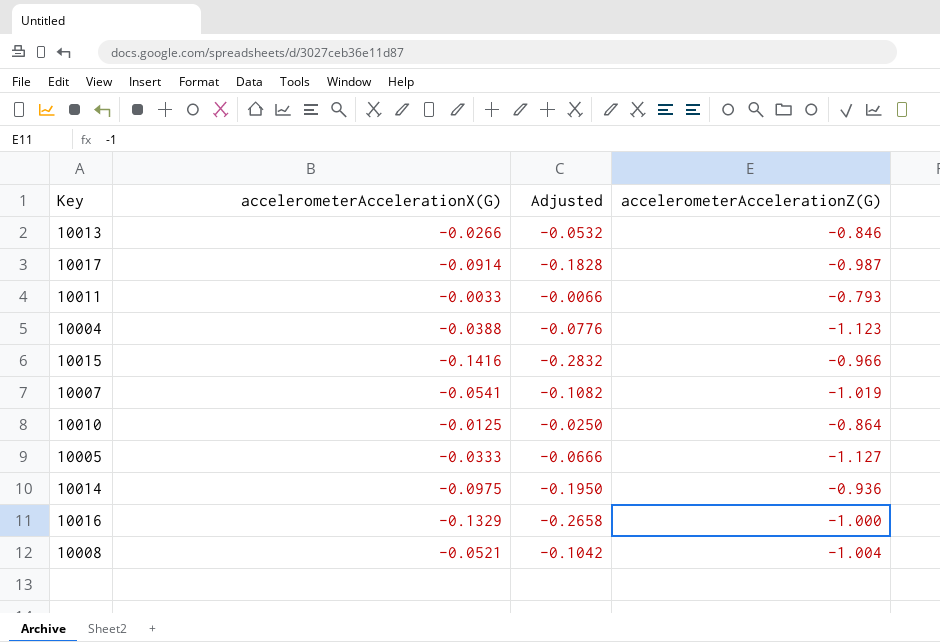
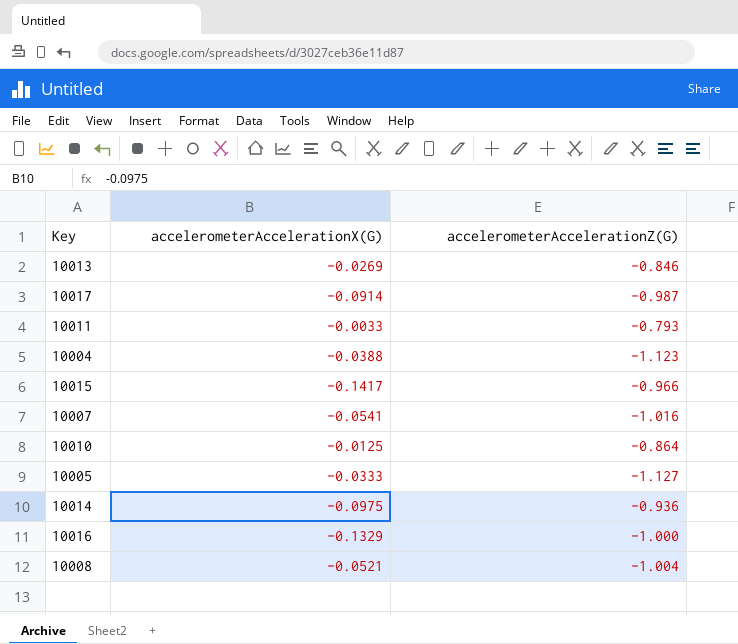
column Adjusted | formula: [accelerometerAccelerationX(G)] * 2 -> none
10013 | accelerometerAccelerationX(G): -0.0266 -> -0.0269
10015 | accelerometerAccelerationX(G): -0.1416 -> -0.1417
10007 | accelerometerAccelerationZ(G): -1.019 -> -1.016

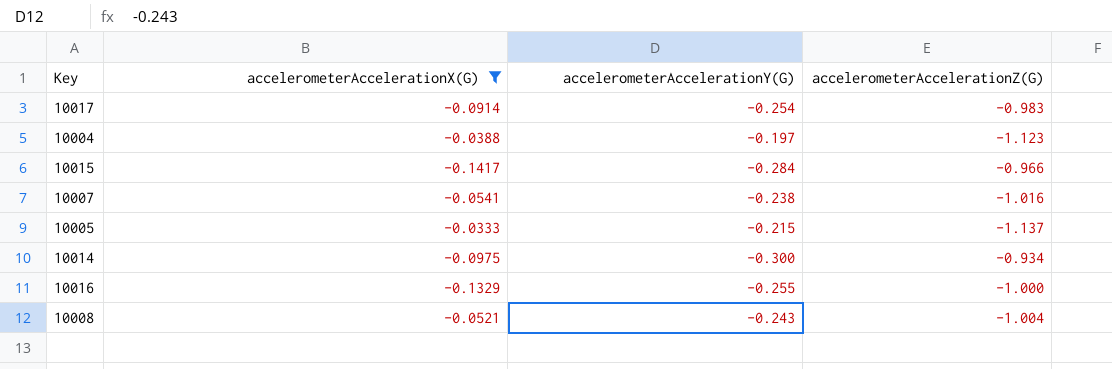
filter: none -> accelerometerAccelerationX(G) <= -0.0333
column accelerometerAccelerationY(G) | position: none -> 3
10017 | accelerometerAccelerationZ(G): -0.987 -> -0.983
10005 | accelerometerAccelerationZ(G): -1.127 -> -1.137
10014 | accelerometerAccelerationZ(G): -0.936 -> -0.934

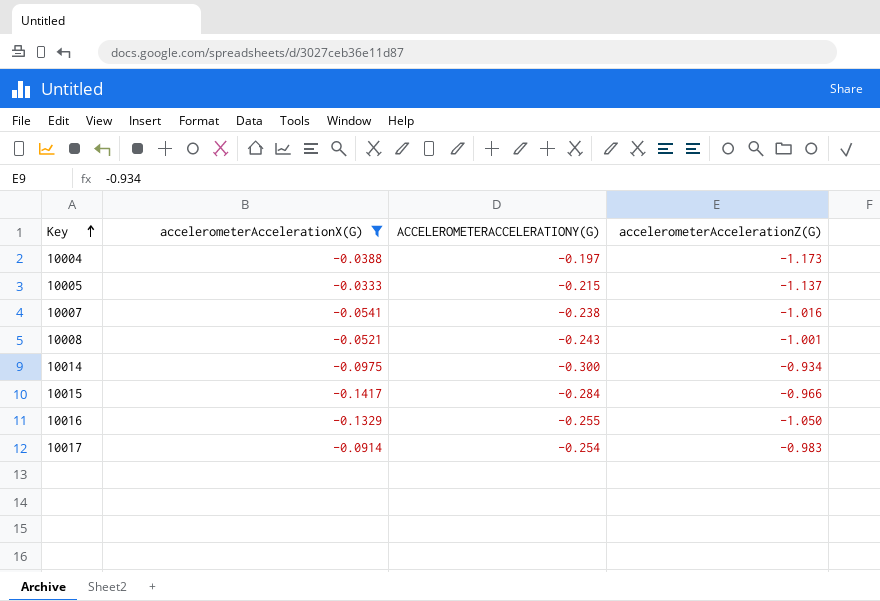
row order: none -> Key ascending
column name: accelerometerAccelerationY(G) -> ACCELEROMETERACCELERATIONY(G)
10004 | accelerometerAccelerationZ(G): -1.123 -> -1.173
10008 | accelerometerAccelerationZ(G): -1.004 -> -1.001
10016 | accelerometerAccelerationZ(G): -1.000 -> -1.050

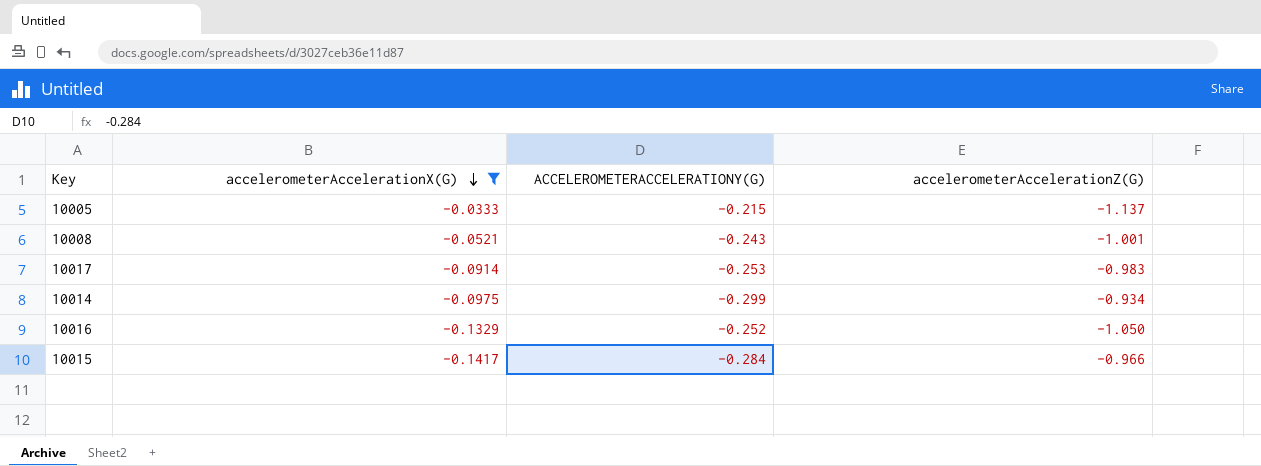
row order: Key ascending -> accelerometerAccelerationX(G) descending
row 10004: -0.0388 | -0.197 | -1.173 -> none
row 10007: -0.0541 | -0.238 | -1.016 -> none
10017 | ACCELEROMETERACCELERATIONY(G): -0.254 -> -0.253
10014 | ACCELEROMETERACCELERATIONY(G): -0.300 -> -0.299
10016 | ACCELEROMETERACCELERATIONY(G): -0.255 -> -0.252

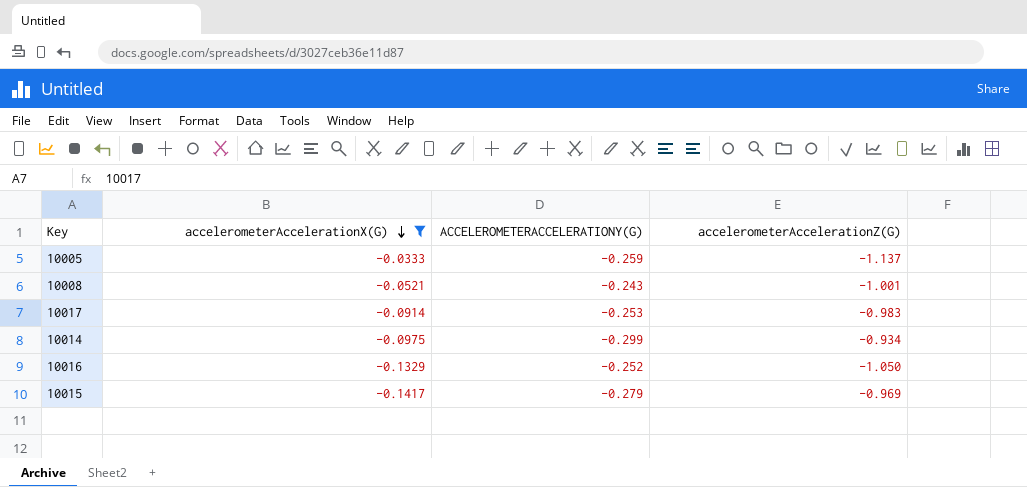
10005 | ACCELEROMETERACCELERATIONY(G): -0.215 -> -0.259
10015 | ACCELEROMETERACCELERATIONY(G): -0.284 -> -0.279
10015 | accelerometerAccelerationZ(G): -0.966 -> -0.969

